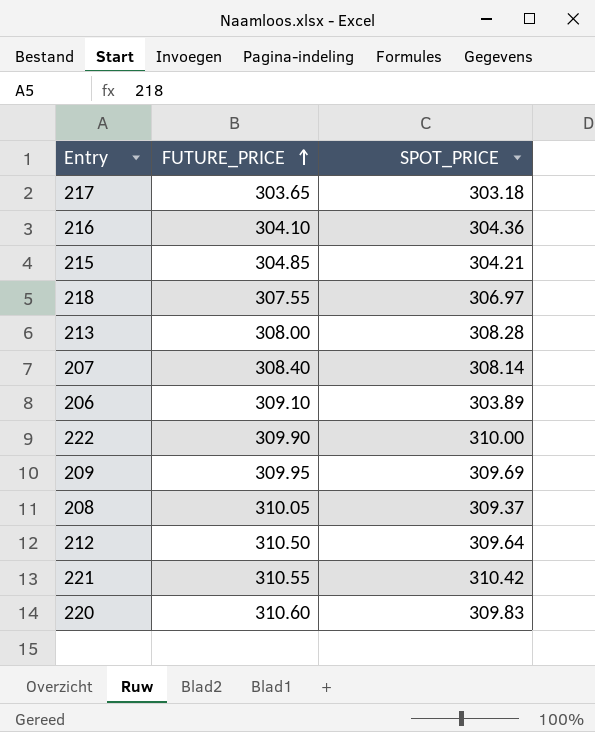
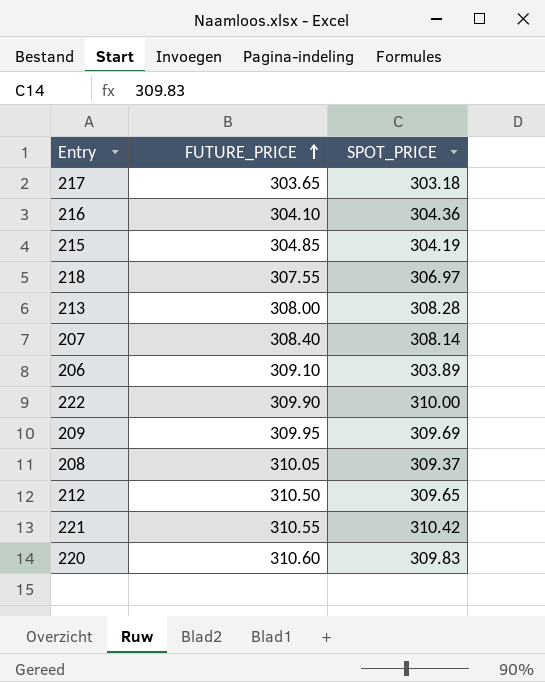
215 | SPOT_PRICE: 304.21 -> 304.19
212 | SPOT_PRICE: 309.64 -> 309.65

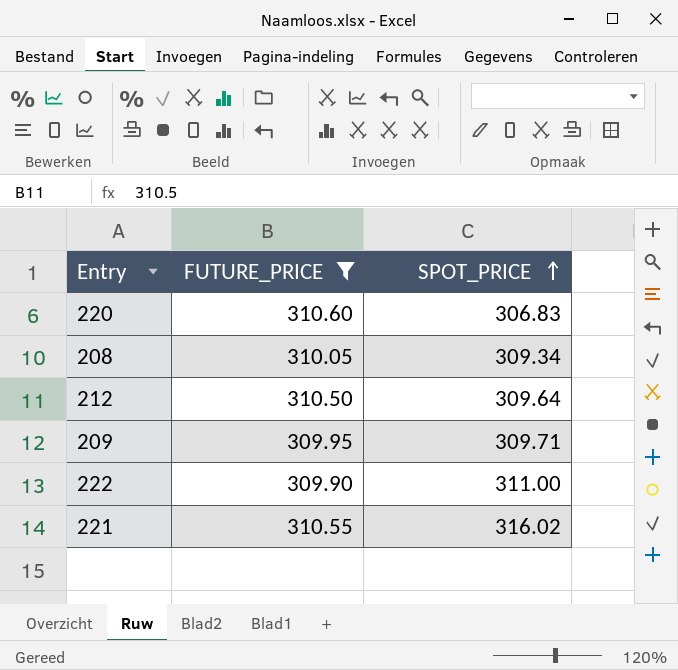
filter: none -> FUTURE_PRICE >= 309.90
row order: FUTURE_PRICE ascending -> SPOT_PRICE ascending
220 | SPOT_PRICE: 309.83 -> 306.83
208 | SPOT_PRICE: 309.37 -> 309.34
212 | SPOT_PRICE: 309.65 -> 309.64
209 | SPOT_PRICE: 309.69 -> 309.71
222 | SPOT_PRICE: 310.00 -> 311.00
221 | SPOT_PRICE: 310.42 -> 316.02

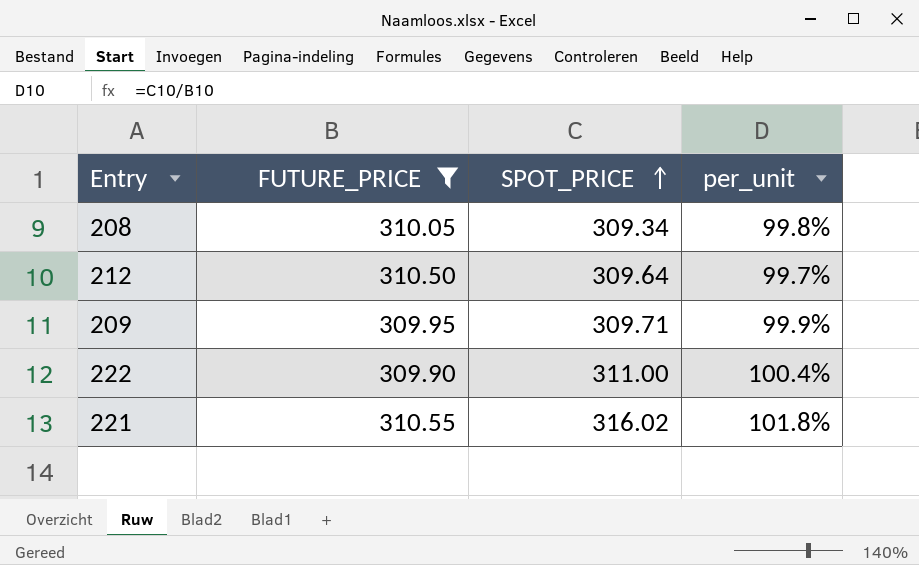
column per_unit | formula: none -> [SPOT_PRICE] / [FUTURE_PRICE]
row 220: 310.60 | 306.83 -> none

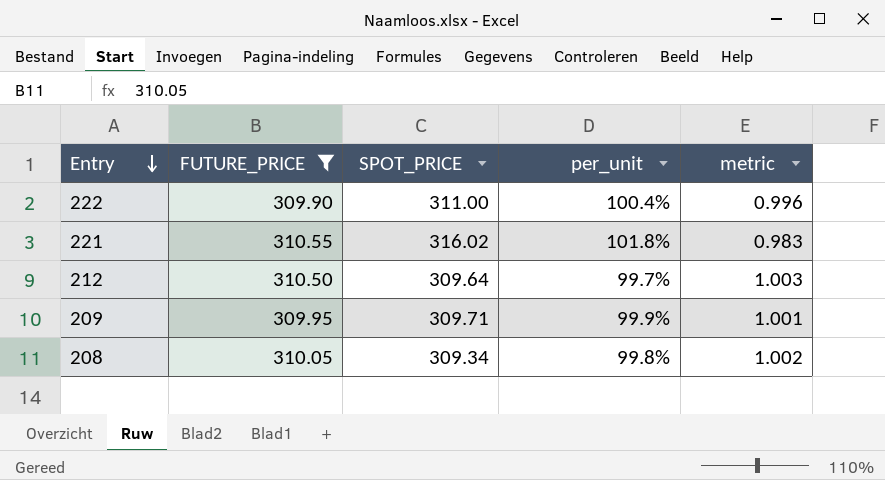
row order: SPOT_PRICE ascending -> Entry descending
column metric | formula: none -> [FUTURE_PRICE] / [SPOT_PRICE]

